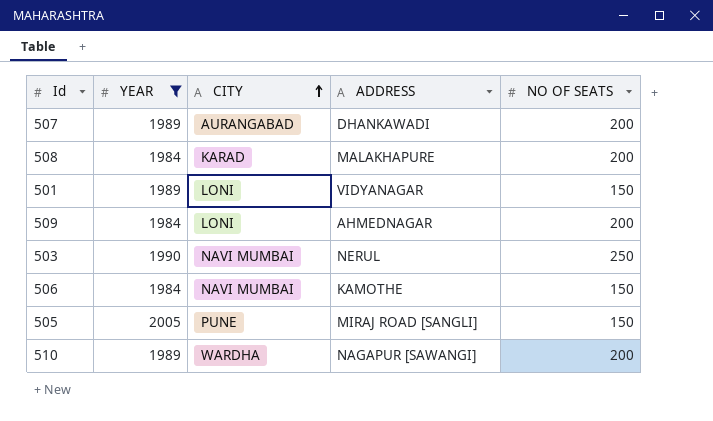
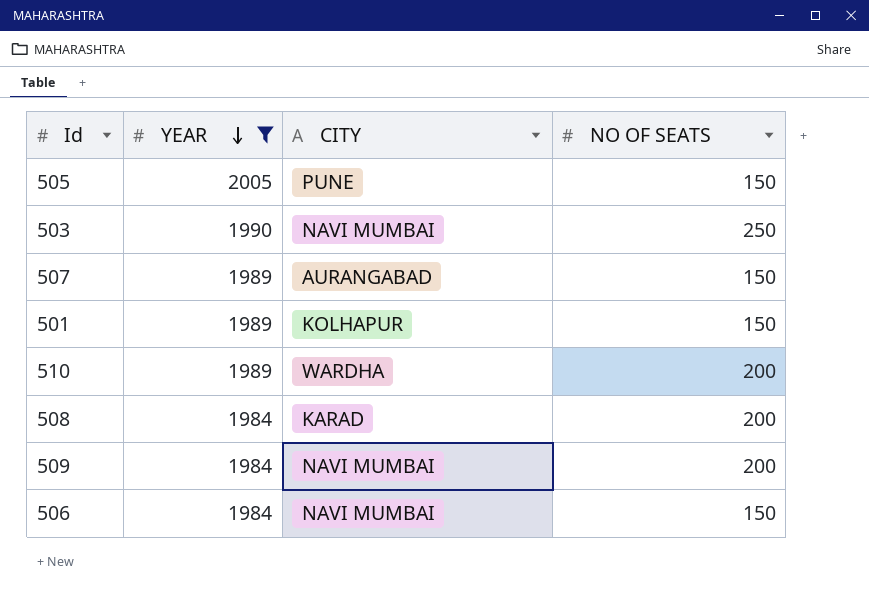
row order: CITY ascending -> YEAR descending
column ADDRESS | position: 4 -> none
507 | NO OF SEATS: 200 -> 150
501 | CITY: LONI -> KOLHAPUR
509 | CITY: LONI -> NAVI MUMBAI

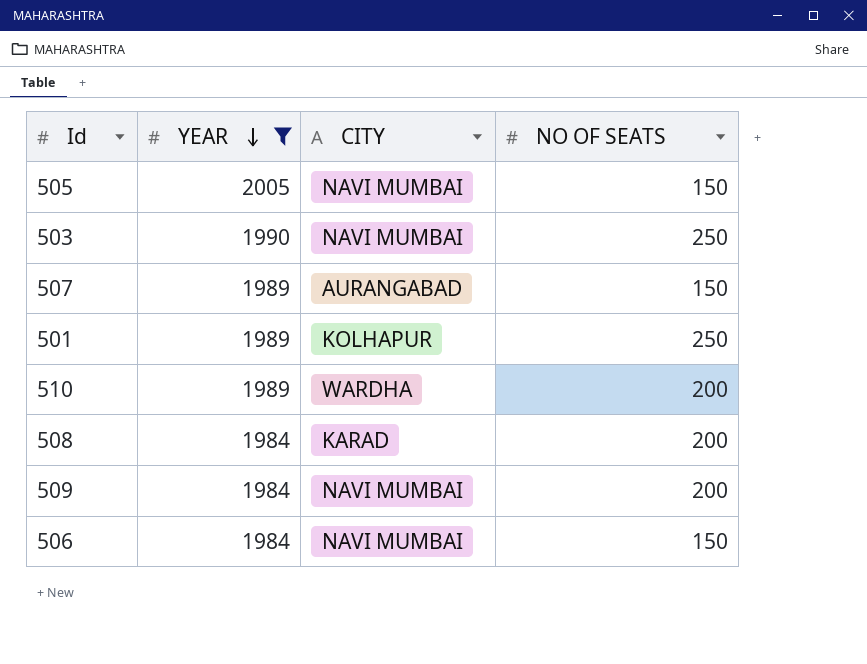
505 | CITY: PUNE -> NAVI MUMBAI
501 | NO OF SEATS: 150 -> 250

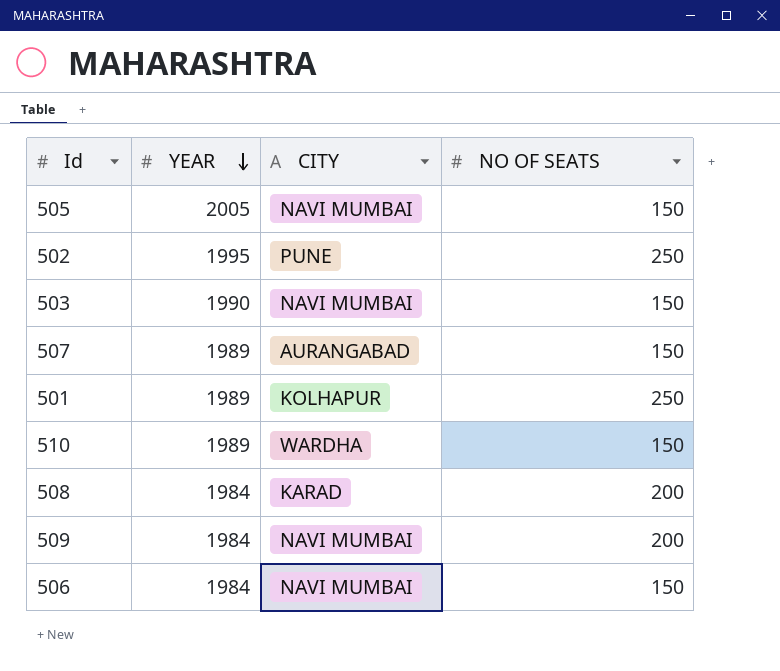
filter: YEAR != 1995 -> none
503 | NO OF SEATS: 250 -> 150
510 | NO OF SEATS: 200 -> 150

